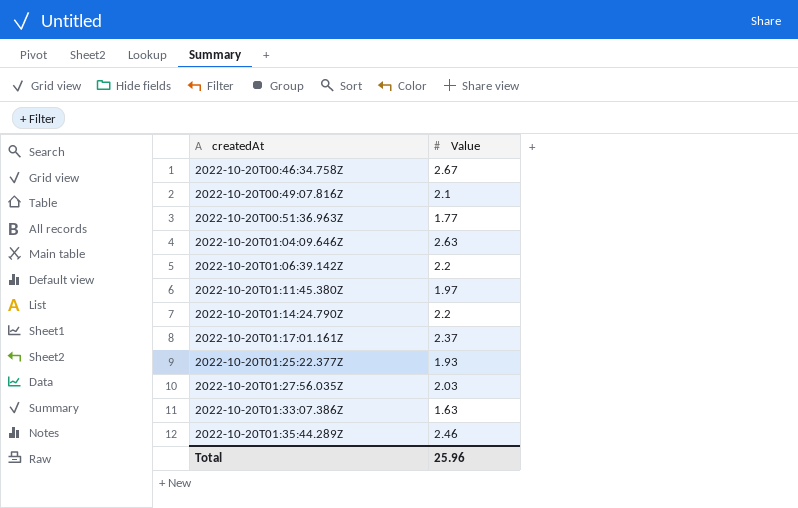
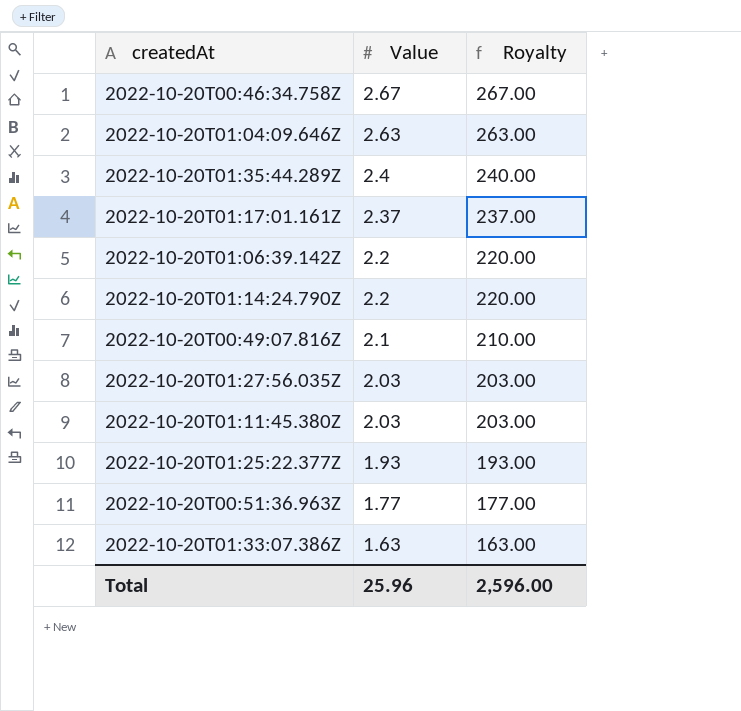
row order: createdAt ascending -> Value descending
column Royalty | formula: none -> [Value] * 100
2022-10-20T01:35:44.289Z | Value: 2.46 -> 2.4
2022-10-20T01:11:45.380Z | Value: 1.97 -> 2.03

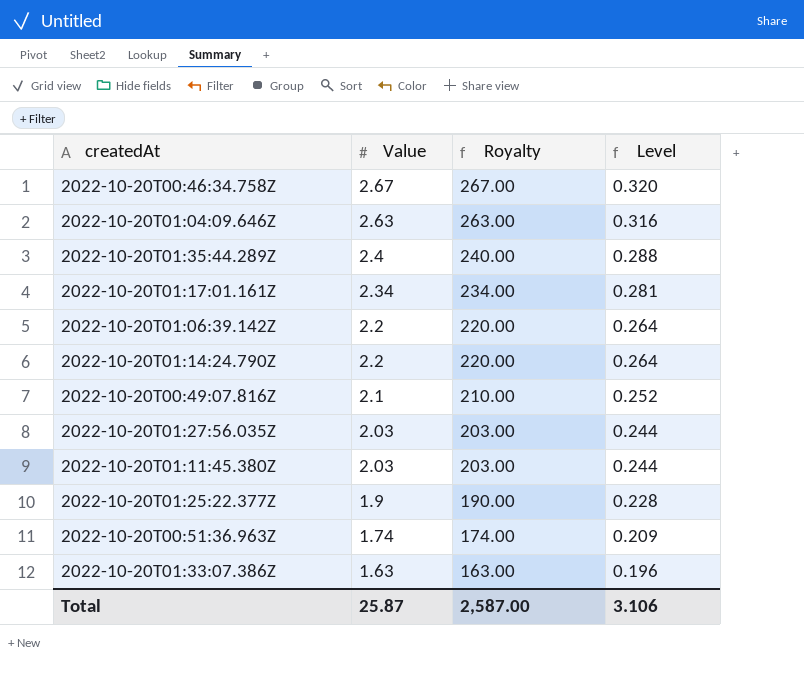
column Level | formula: none -> [Value] * 0.12
2022-10-20T01:17:01.161Z | Value: 2.37 -> 2.34
2022-10-20T01:17:01.161Z | Royalty: 237.00 -> 234.00
2022-10-20T01:25:22.377Z | Value: 1.93 -> 1.9
2022-10-20T01:25:22.377Z | Royalty: 193.00 -> 190.00
2022-10-20T00:51:36.963Z | Value: 1.77 -> 1.74
2022-10-20T00:51:36.963Z | Royalty: 177.00 -> 174.00
Total | Value: 25.96 -> 25.87
Total | Royalty: 2,596.00 -> 2,587.00

